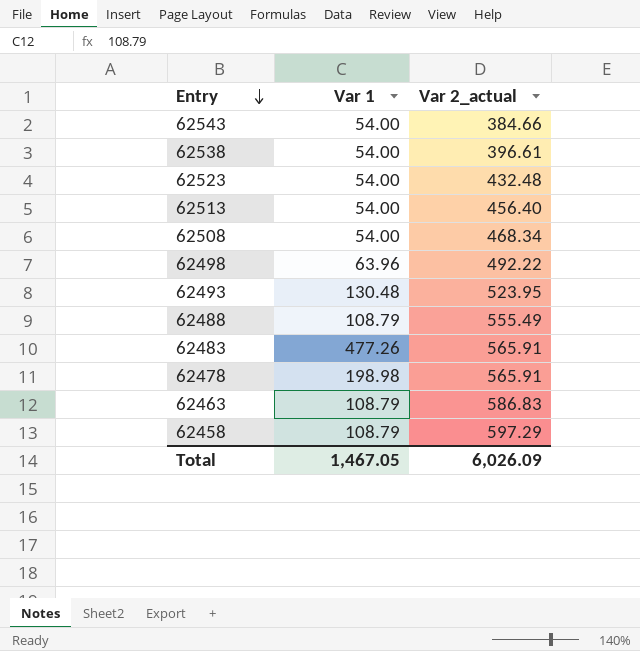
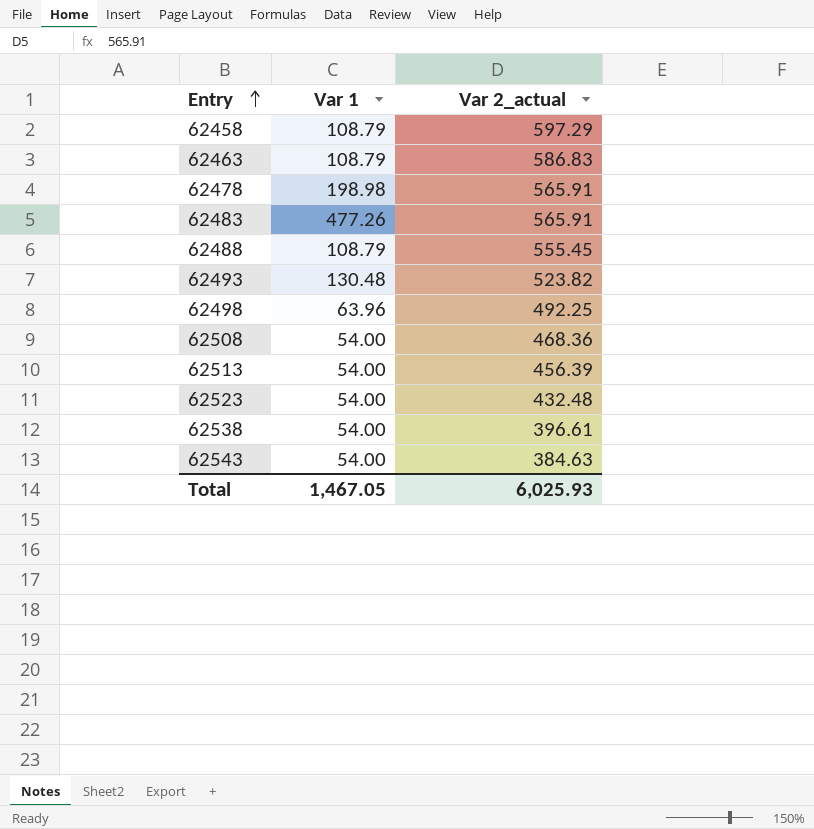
row order: Entry descending -> Entry ascending
62488 | Var 2_actual: 555.49 -> 555.45
62493 | Var 2_actual: 523.95 -> 523.82
62498 | Var 2_actual: 492.22 -> 492.25
62508 | Var 2_actual: 468.34 -> 468.36
62513 | Var 2_actual: 456.40 -> 456.39
62543 | Var 2_actual: 384.66 -> 384.63
Total | Var 2_actual: 6,026.09 -> 6,025.93

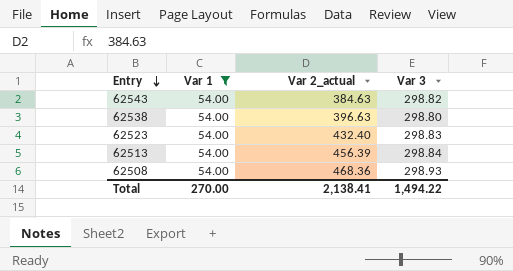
filter: none -> Var 1 = 54.00
row order: Entry ascending -> Entry descending
column Var 3 | position: none -> 4
62538 | Var 2_actual: 396.61 -> 396.63
62523 | Var 2_actual: 432.48 -> 432.40
Total | Var 1: 1,467.05 -> 270.00
Total | Var 2_actual: 6,025.93 -> 2,138.41

